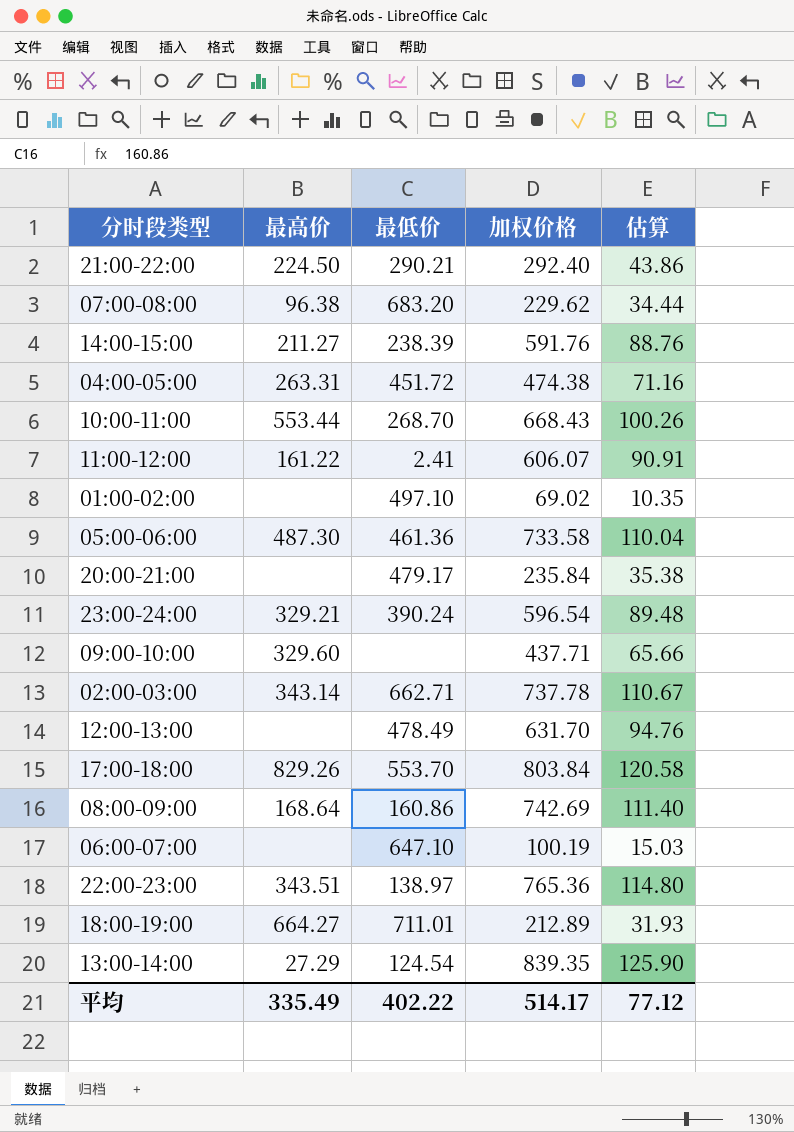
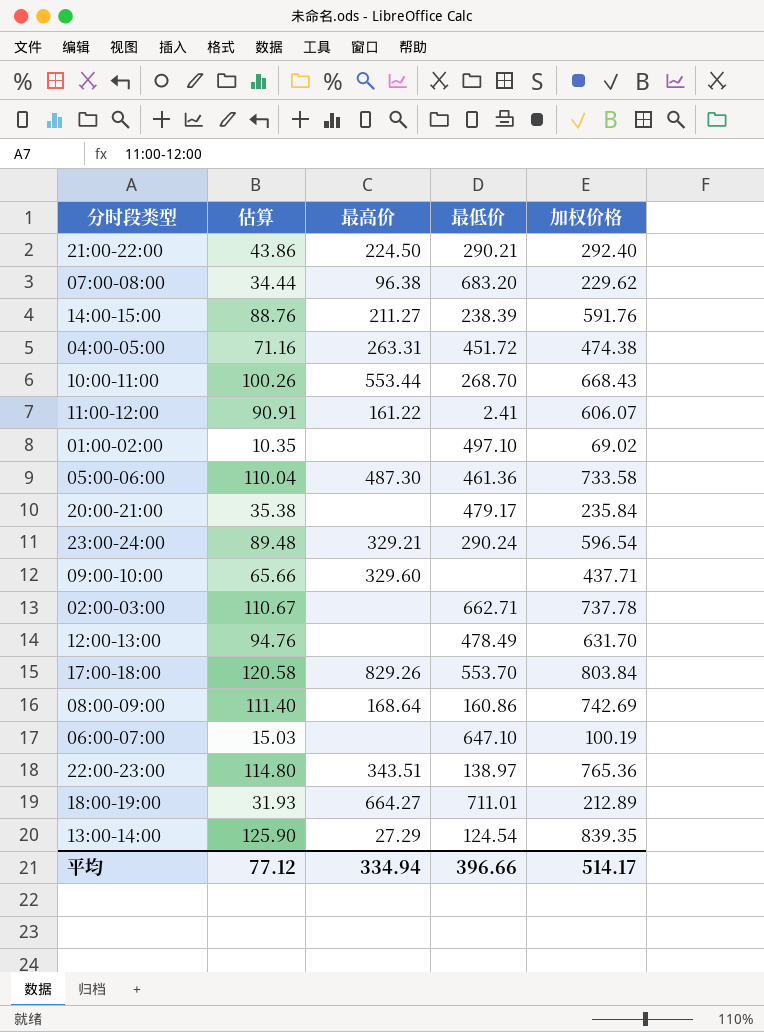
column 估算 | position: 5 -> 2
23:00-24:00 | 最低价: 390.24 -> 290.24
02:00-03:00 | 最高价: 343.14 -> none
平均 | 最高价: 335.49 -> 334.94
平均 | 最低价: 402.22 -> 396.66

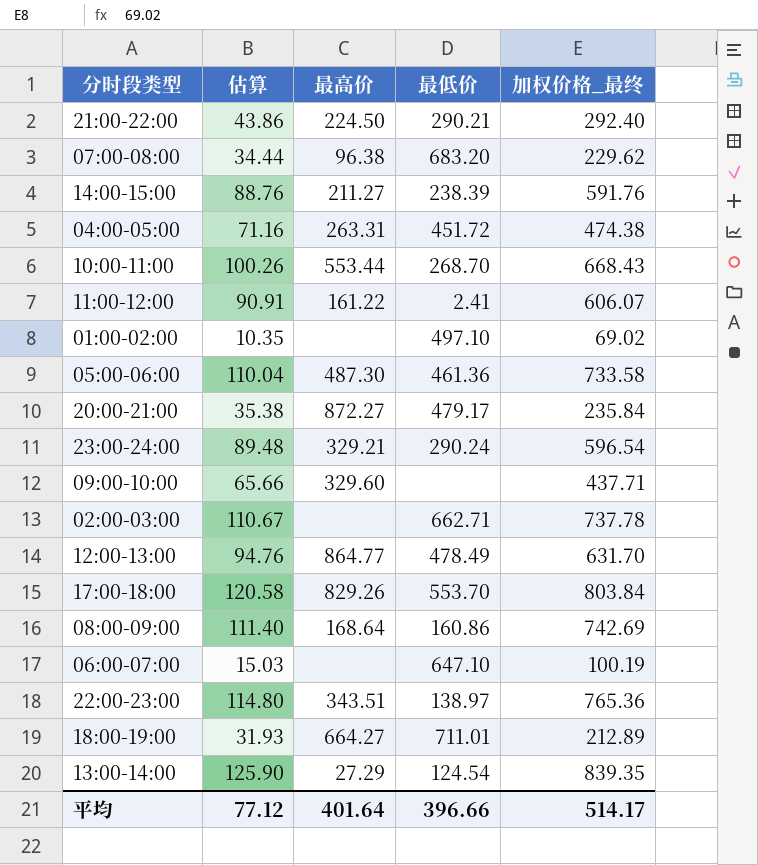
column name: 加权价格 -> 加权价格_最终
20:00-21:00 | 最高价: none -> 872.27
12:00-13:00 | 最高价: none -> 864.77
平均 | 最高价: 334.94 -> 401.64

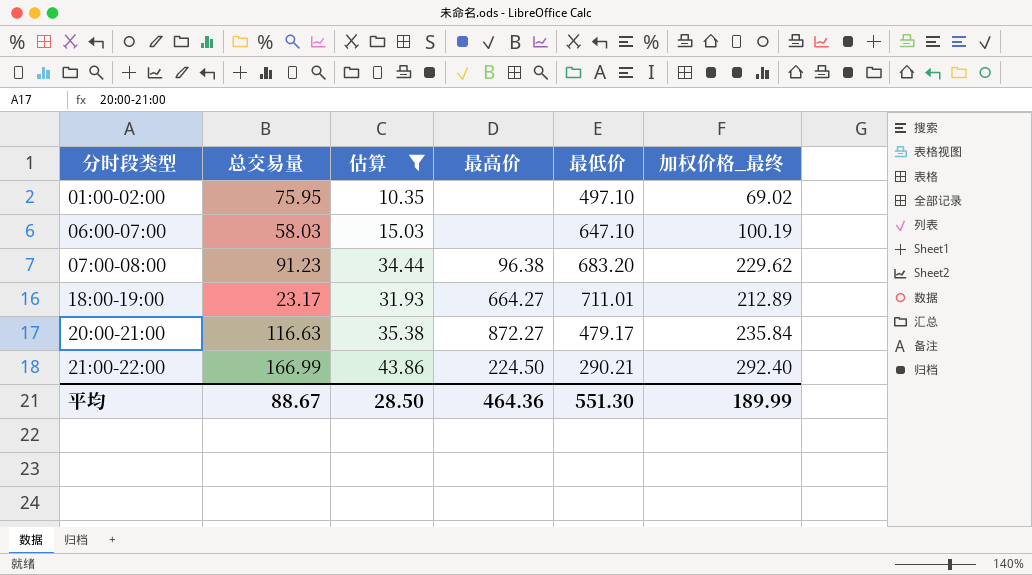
filter: none -> 估算 <= 43.86
row order: none -> 分时段类型 ascending
column 总交易量 | position: none -> 2
平均 | 估算: 77.12 -> 28.50
平均 | 最高价: 401.64 -> 464.36
平均 | 最低价: 396.66 -> 551.30
平均 | 加权价格_最终: 514.17 -> 189.99

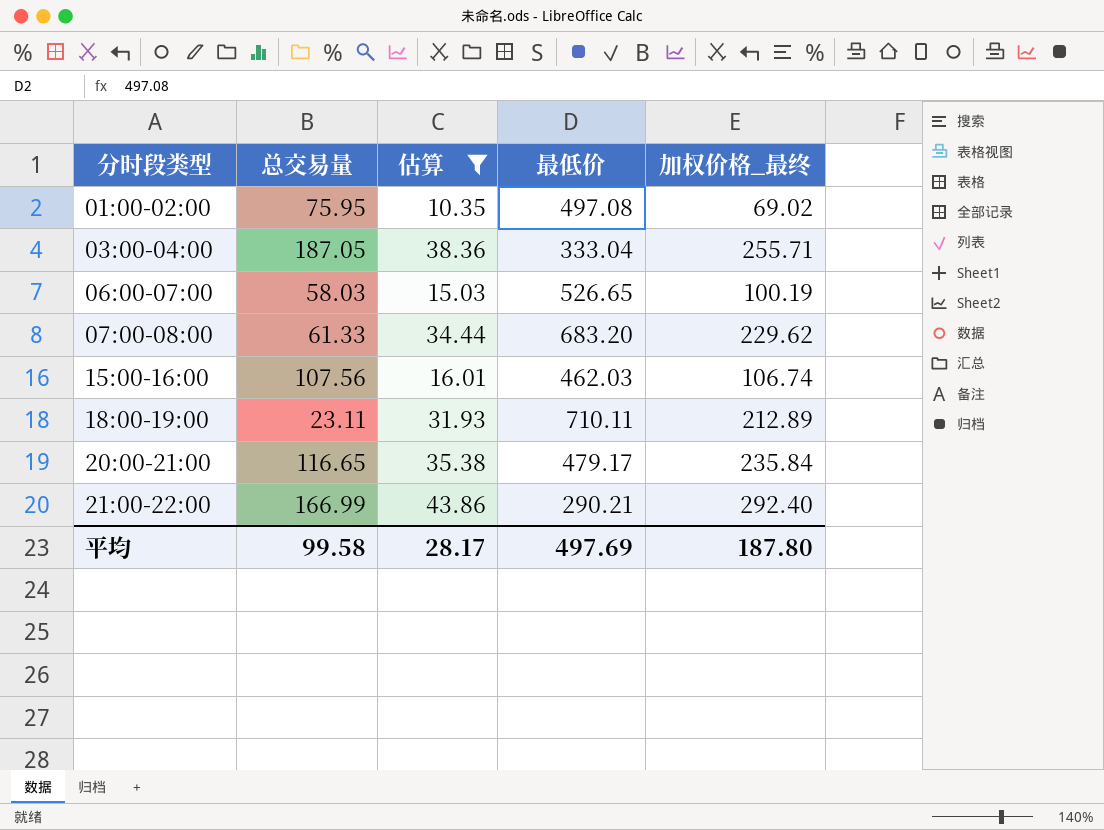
column 最高价 | position: 4 -> none
01:00-02:00 | 最低价: 497.10 -> 497.08
row 03:00-04:00: none -> 187.05 | 38.36 | 333.04 | 255.71
06:00-07:00 | 最低价: 647.10 -> 526.65
07:00-08:00 | 总交易量: 91.23 -> 61.33
row 15:00-16:00: none -> 107.56 | 16.01 | 462.03 | 106.74
18:00-19:00 | 总交易量: 23.17 -> 23.11
18:00-19:00 | 最低价: 711.01 -> 710.11
20:00-21:00 | 总交易量: 116.63 -> 116.65
平均 | 总交易量: 88.67 -> 99.58
平均 | 估算: 28.50 -> 28.17
平均 | 最低价: 551.30 -> 497.69
平均 | 加权价格_最终: 189.99 -> 187.80

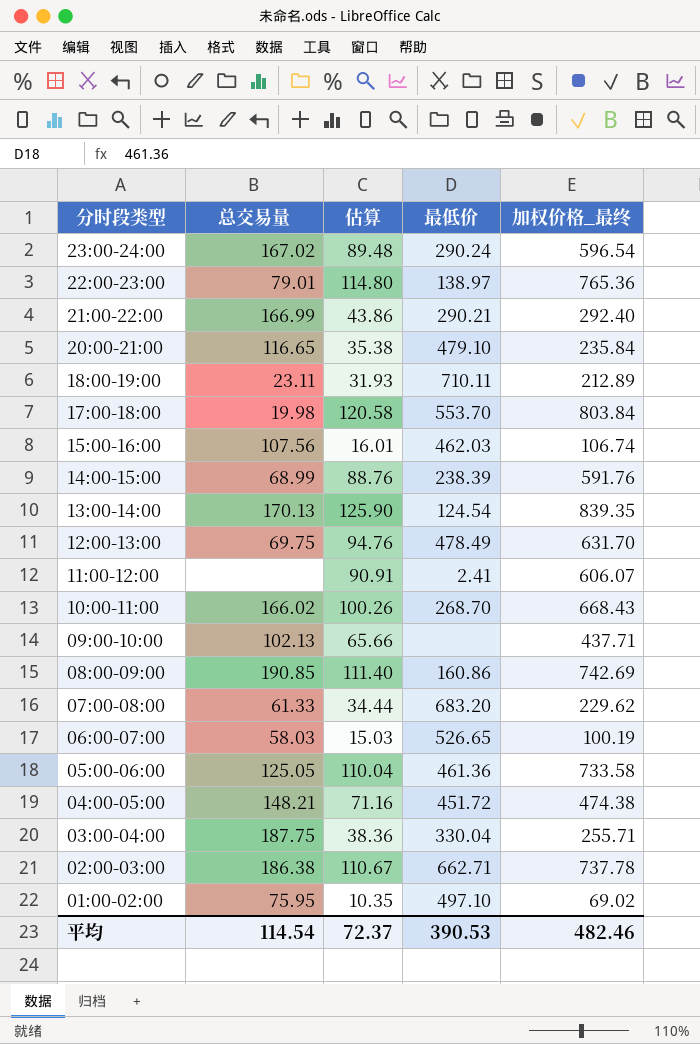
filter: 估算 <= 43.86 -> none
row order: 分时段类型 ascending -> 分时段类型 descending
20:00-21:00 | 最低价: 479.17 -> 479.10
03:00-04:00 | 总交易量: 187.05 -> 187.75
03:00-04:00 | 最低价: 333.04 -> 330.04
01:00-02:00 | 最低价: 497.08 -> 497.10
平均 | 总交易量: 99.58 -> 114.54
平均 | 估算: 28.17 -> 72.37
平均 | 最低价: 497.69 -> 390.53
平均 | 加权价格_最终: 187.80 -> 482.46

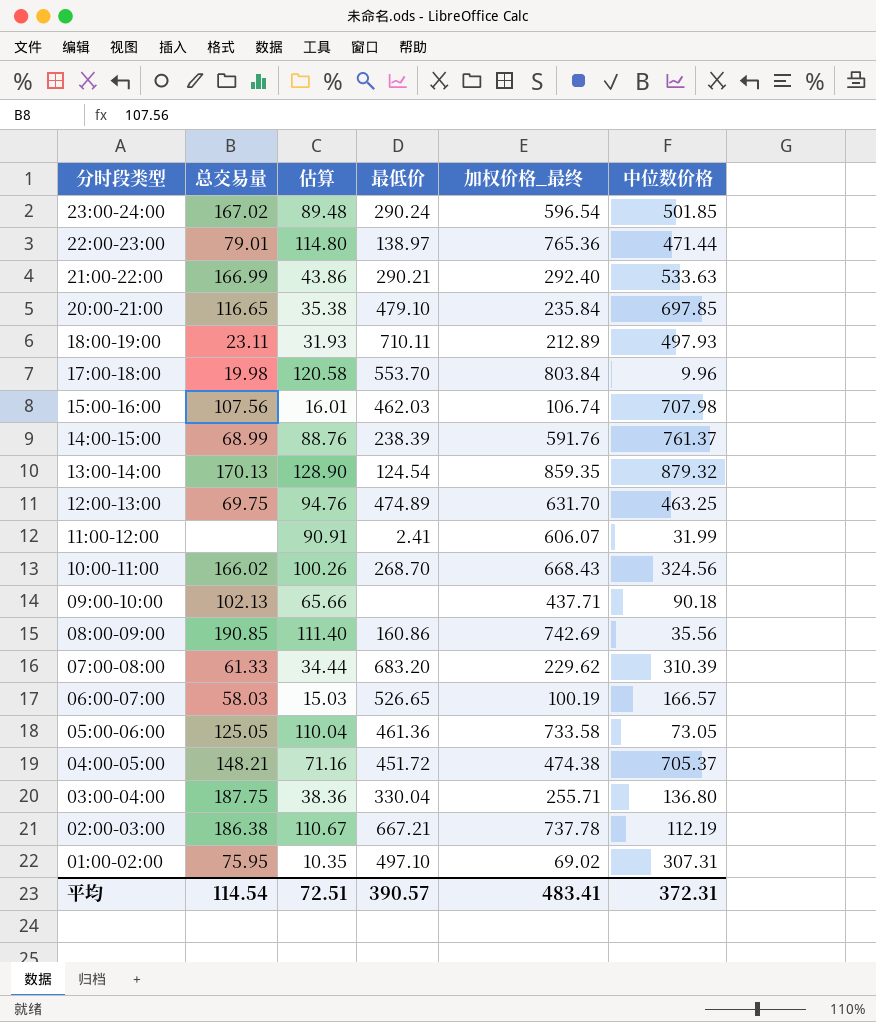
column 中位数价格 | position: none -> 6
13:00-14:00 | 估算: 125.90 -> 128.90
13:00-14:00 | 加权价格_最终: 839.35 -> 859.35
12:00-13:00 | 最低价: 478.49 -> 474.89
02:00-03:00 | 最低价: 662.71 -> 667.21
平均 | 估算: 72.37 -> 72.51
平均 | 最低价: 390.53 -> 390.57
平均 | 加权价格_最终: 482.46 -> 483.41

